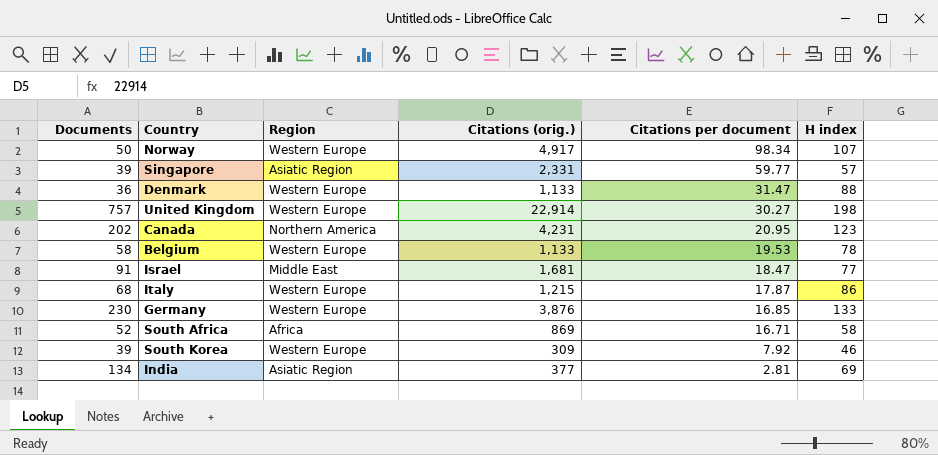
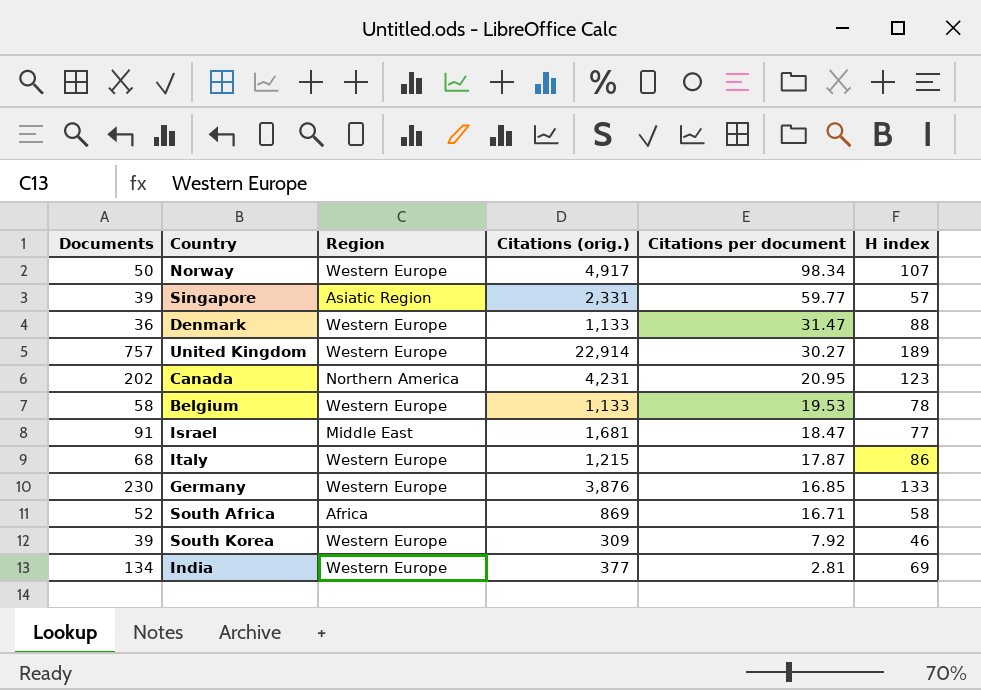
United Kingdom | H index: 198 -> 189
India | Region: Asiatic Region -> Western Europe

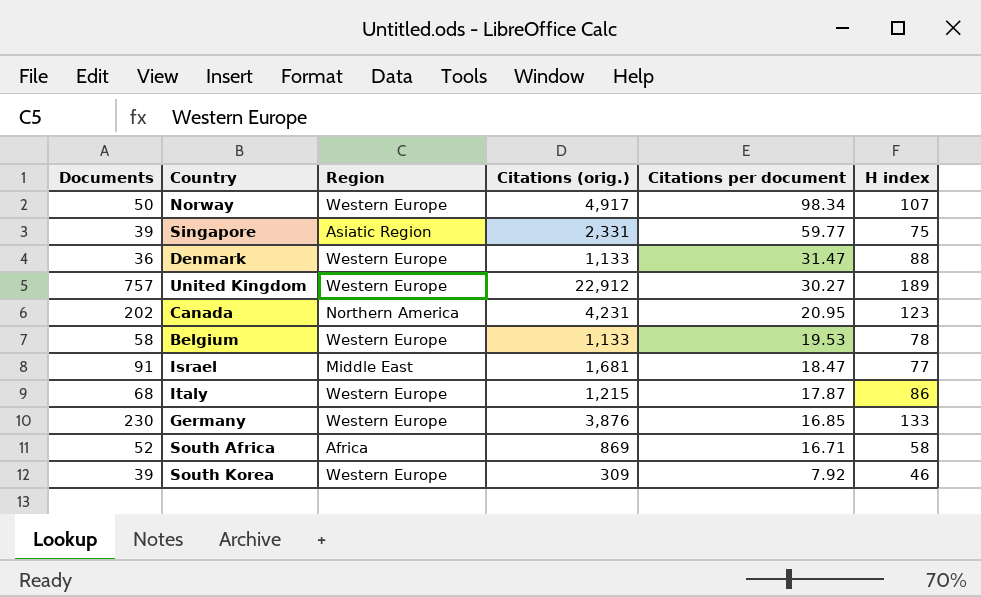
row India: 134 | Western Europe | 377 | 2.81 | 69 -> none
Singapore | H index: 57 -> 75
United Kingdom | Citations (orig.): 22,914 -> 22,912

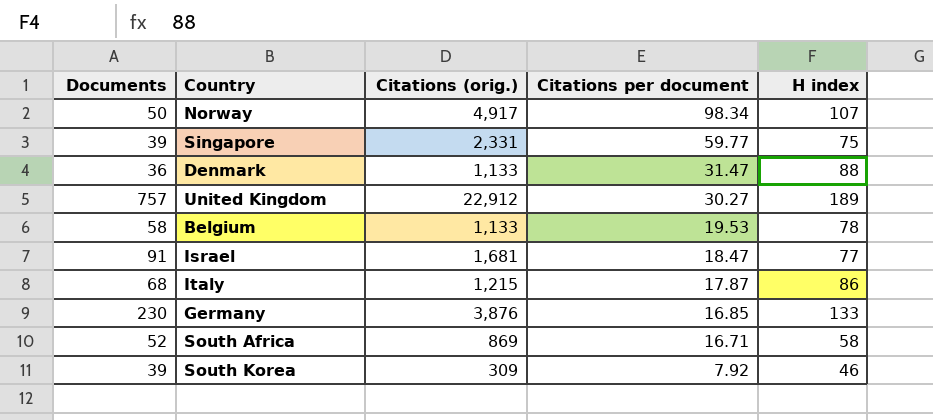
column Region | position: 3 -> none
row Canada: 202 | Northern America | 4,231 | 20.95 | 123 -> none

